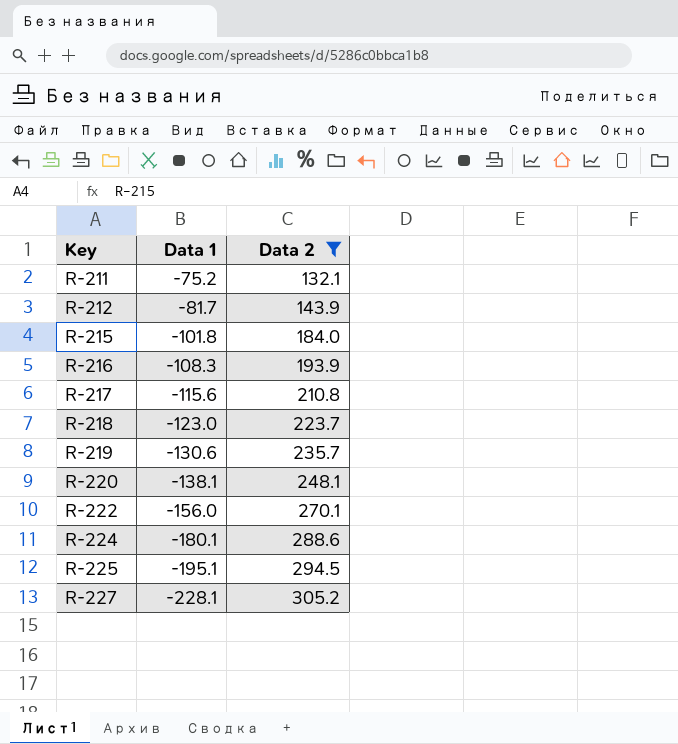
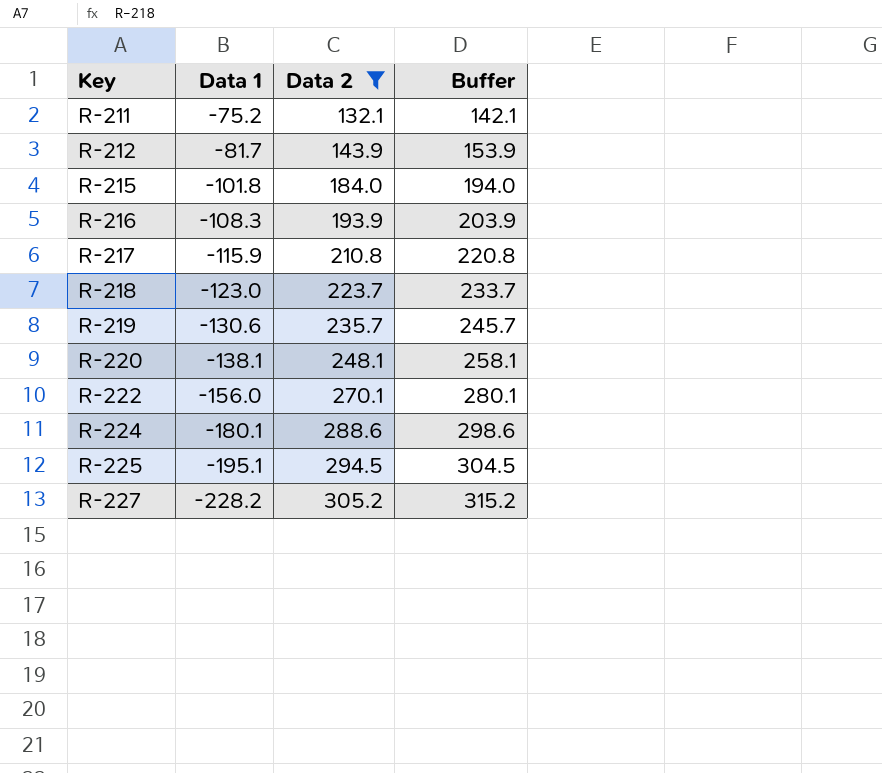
column Buffer | formula: none -> [Data 2] + 10
R-217 | Data 1: -115.6 -> -115.9
R-227 | Data 1: -228.1 -> -228.2

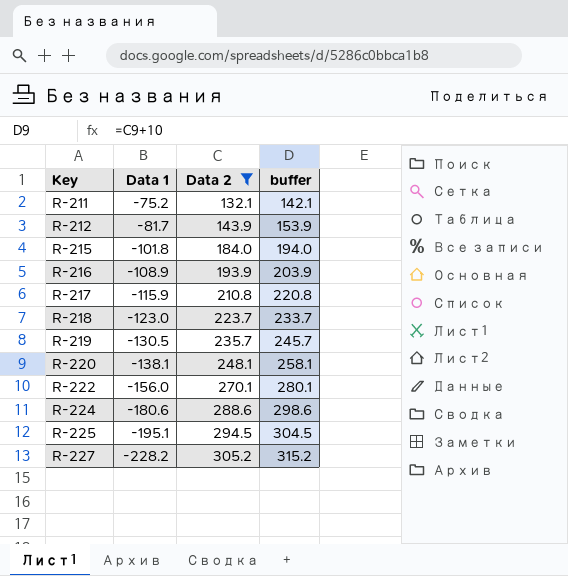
column name: Buffer -> buffer
R-216 | Data 1: -108.3 -> -108.9
R-219 | Data 1: -130.6 -> -130.5
R-224 | Data 1: -180.1 -> -180.6

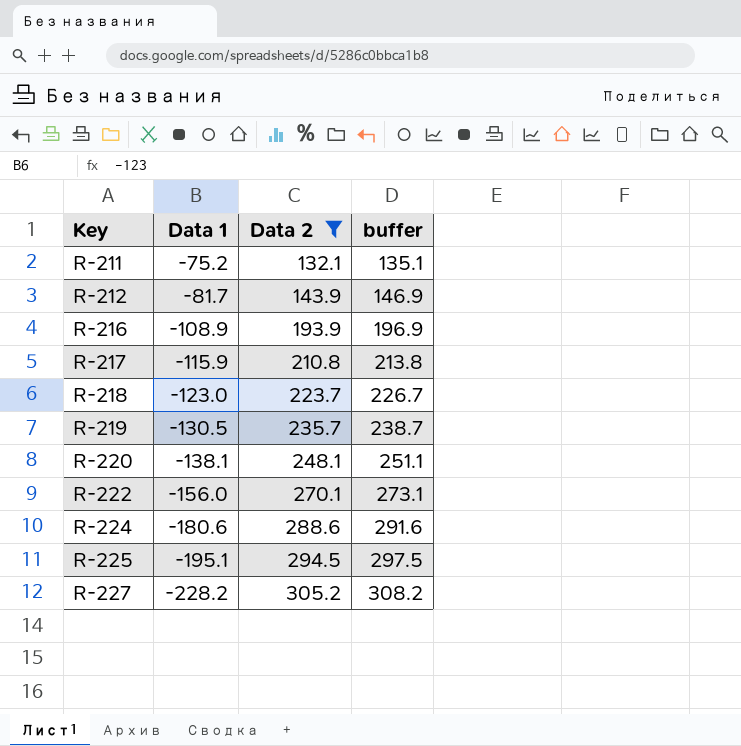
column buffer | formula: [Data 2] + 10 -> [Data 2] + 3
row R-215: -101.8 | 184.0 | 194.0 -> none

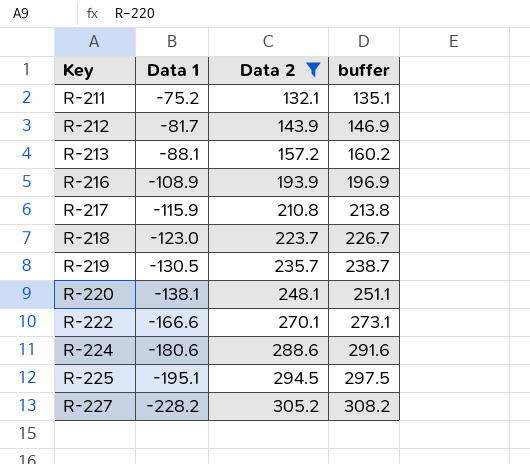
row R-213: none -> -88.1 | 157.2 | 160.2
R-222 | Data 1: -156.0 -> -166.6

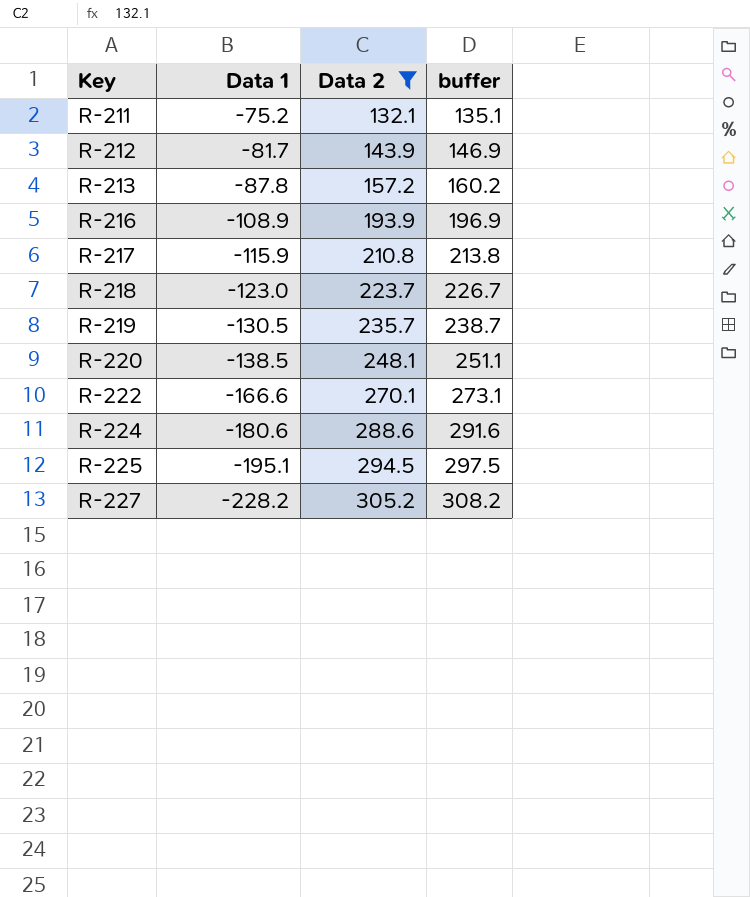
R-213 | Data 1: -88.1 -> -87.8
R-220 | Data 1: -138.1 -> -138.5

